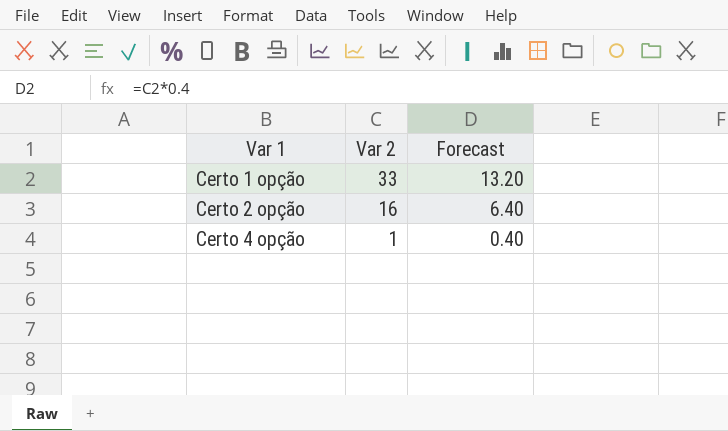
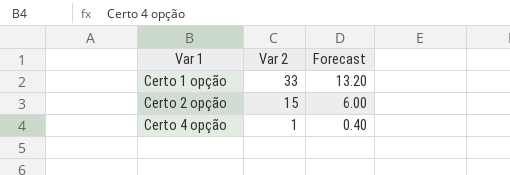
Certo 2 opção | Var 2: 16 -> 15
Certo 2 opção | Forecast: 6.40 -> 6.00

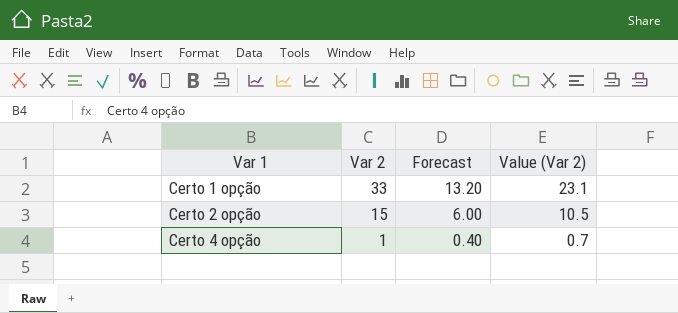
column Value (Var 2) | formula: none -> [Var 2] * 0.7

